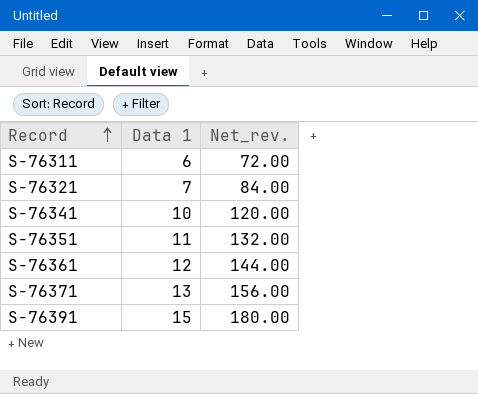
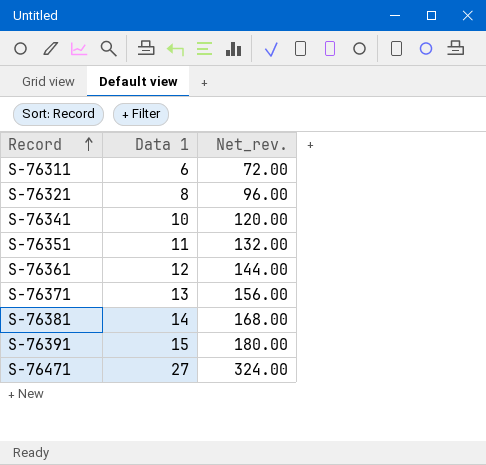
S-76321 | Data 1: 7 -> 8
S-76321 | Net_rev.: 84.00 -> 96.00
row S-76381: none -> 14 | 168.00
row S-76471: none -> 27 | 324.00

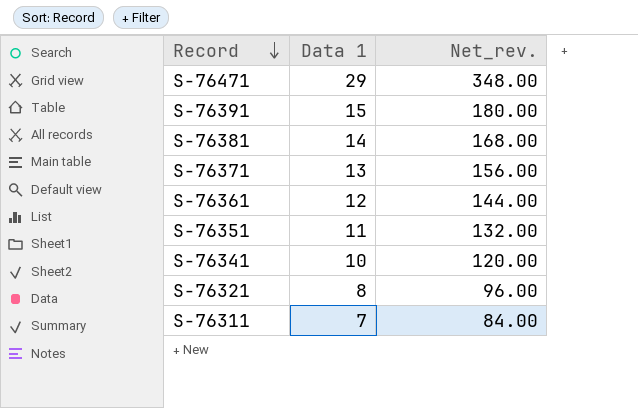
row order: Record ascending -> Record descending
S-76471 | Data 1: 27 -> 29
S-76471 | Net_rev.: 324.00 -> 348.00
S-76311 | Data 1: 6 -> 7
S-76311 | Net_rev.: 72.00 -> 84.00

